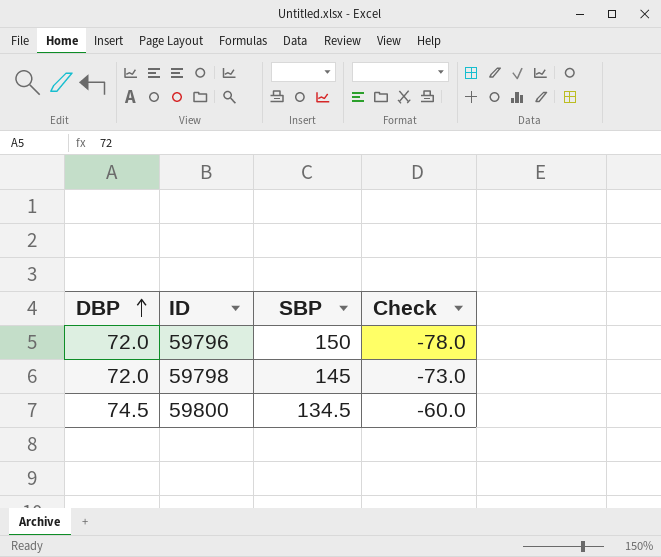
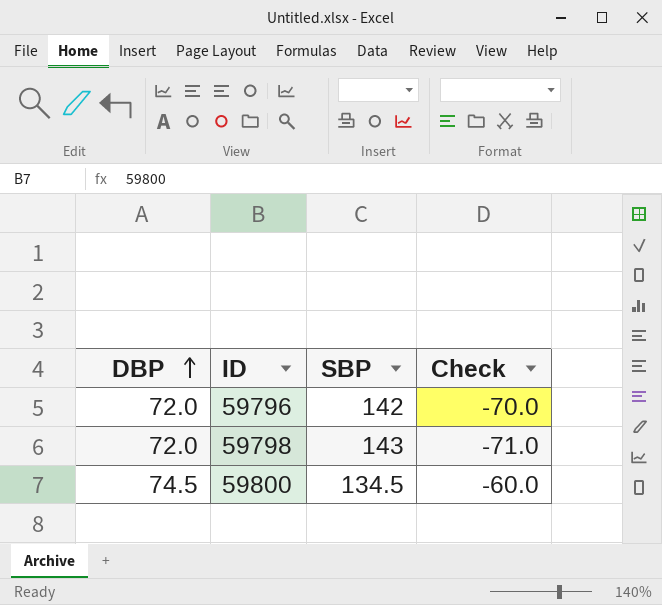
59796 | SBP: 150 -> 142
59796 | Check: -78.0 -> -70.0
59798 | SBP: 145 -> 143
59798 | Check: -73.0 -> -71.0

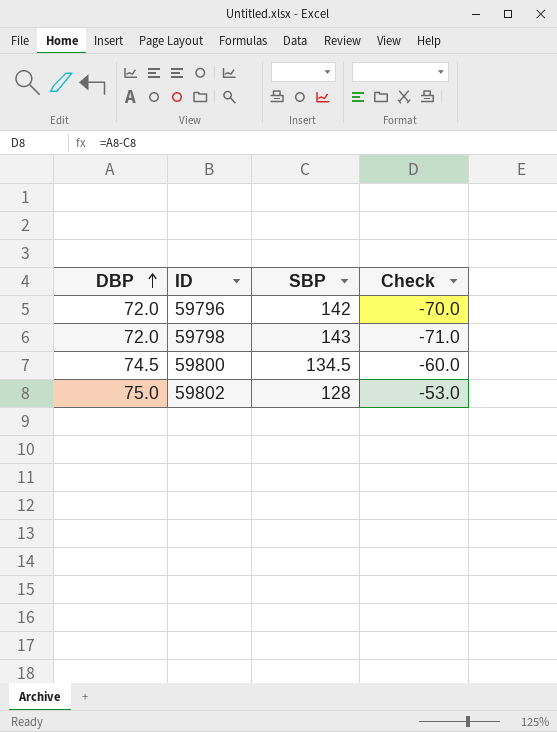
row 59802: none -> 75.0 | 128 | -53.0

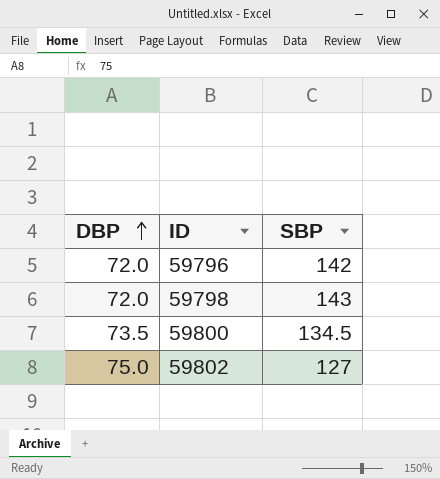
column Check | formula: [DBP] - [SBP] -> none
59800 | DBP: 74.5 -> 73.5
59802 | SBP: 128 -> 127

